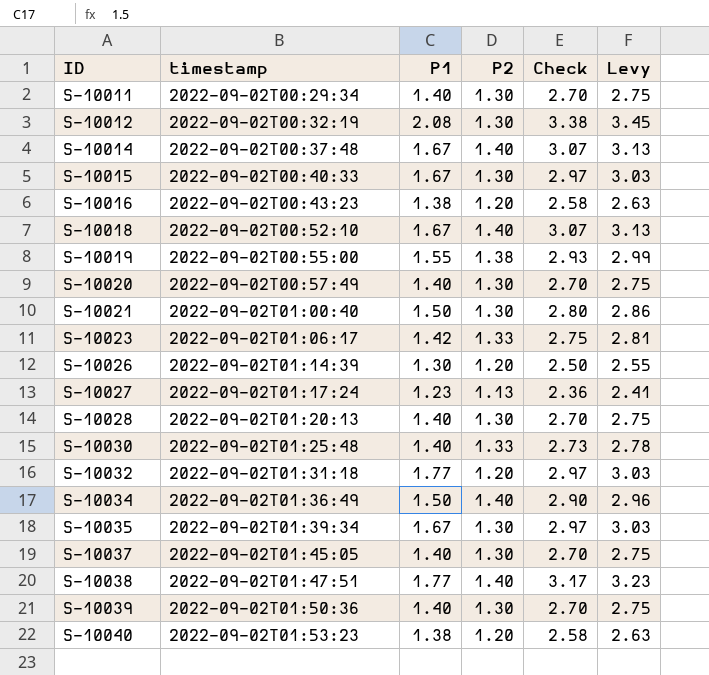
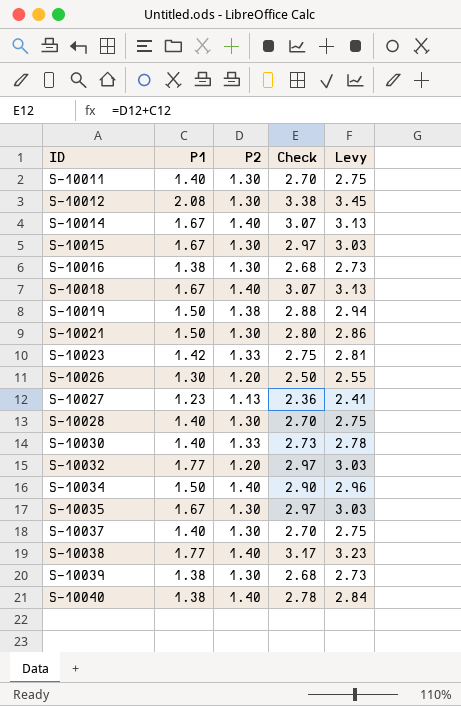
column timestamp | position: 2 -> none
row S-10020: 2022-09-02T00:57:49 | 1.40 | 1.30 | 2.70 | 2.75 -> none
S-10016 | P2: 1.20 -> 1.30
S-10016 | Check: 2.58 -> 2.68
S-10016 | Levy: 2.63 -> 2.73
S-10019 | P1: 1.55 -> 1.50
S-10019 | Check: 2.93 -> 2.88
S-10019 | Levy: 2.99 -> 2.94
S-10039 | P1: 1.40 -> 1.38
S-10039 | Check: 2.70 -> 2.68
S-10039 | Levy: 2.75 -> 2.73
S-10040 | P2: 1.20 -> 1.40
S-10040 | Check: 2.58 -> 2.78
S-10040 | Levy: 2.63 -> 2.84

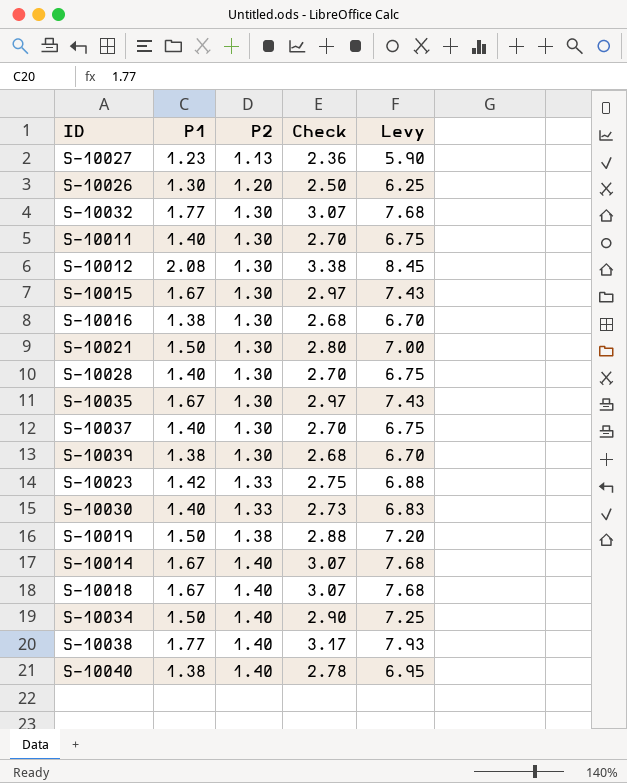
row order: ID ascending -> P2 ascending
column Levy | formula: [Check] * 1.02 -> [Check] * 2.5
S-10032 | P2: 1.20 -> 1.30
S-10032 | Check: 2.97 -> 3.07

